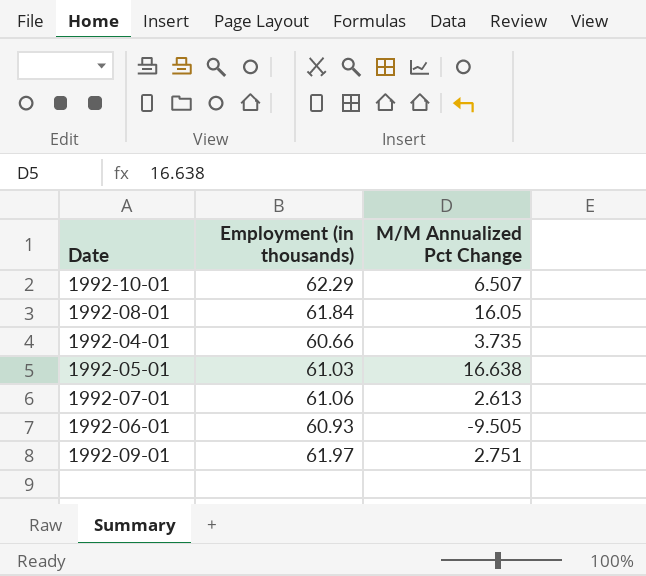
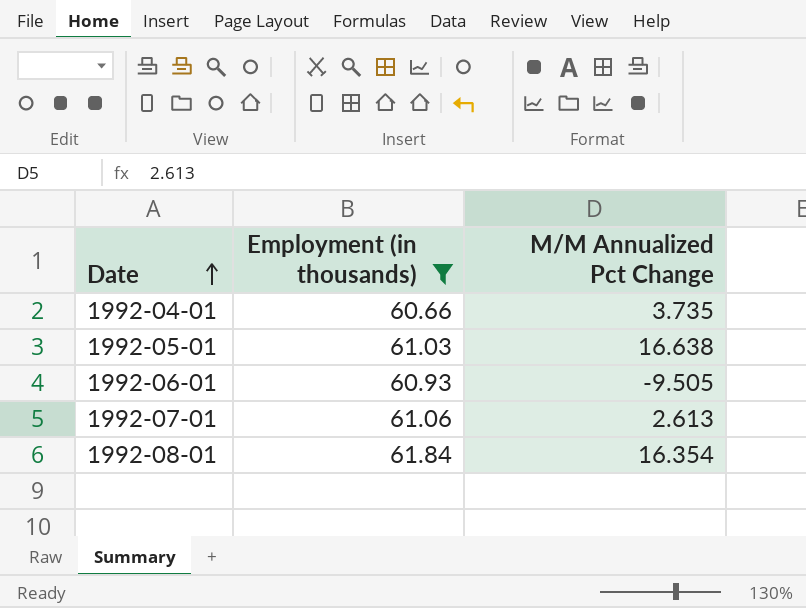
filter: none -> Employment (in thousands) <= 61.84
row order: none -> Date ascending
1992-08-01 | M/M Annualized Pct Change: 16.05 -> 16.354

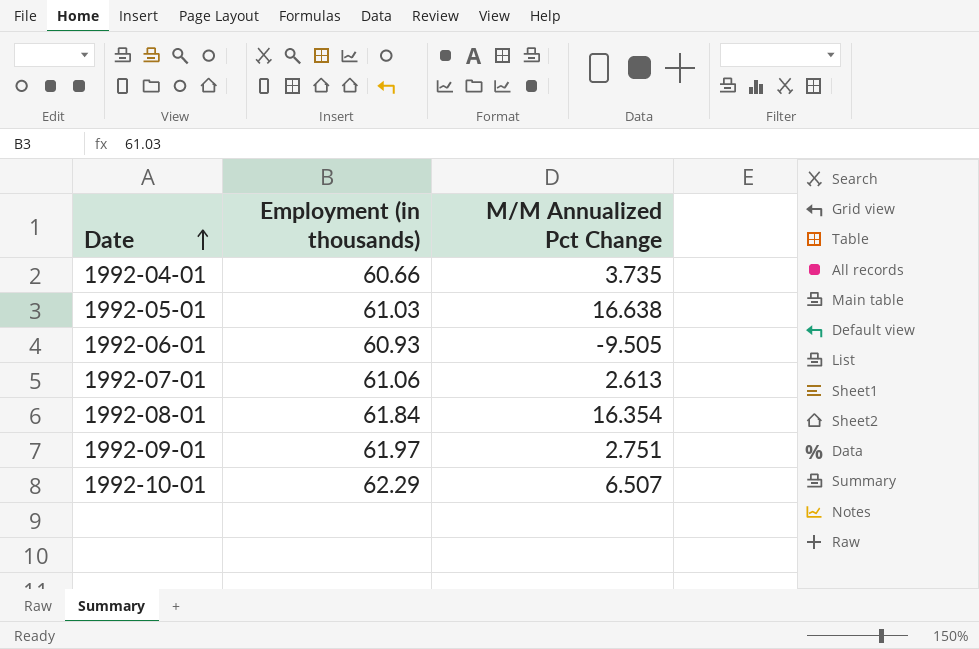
filter: Employment (in thousands) <= 61.84 -> none

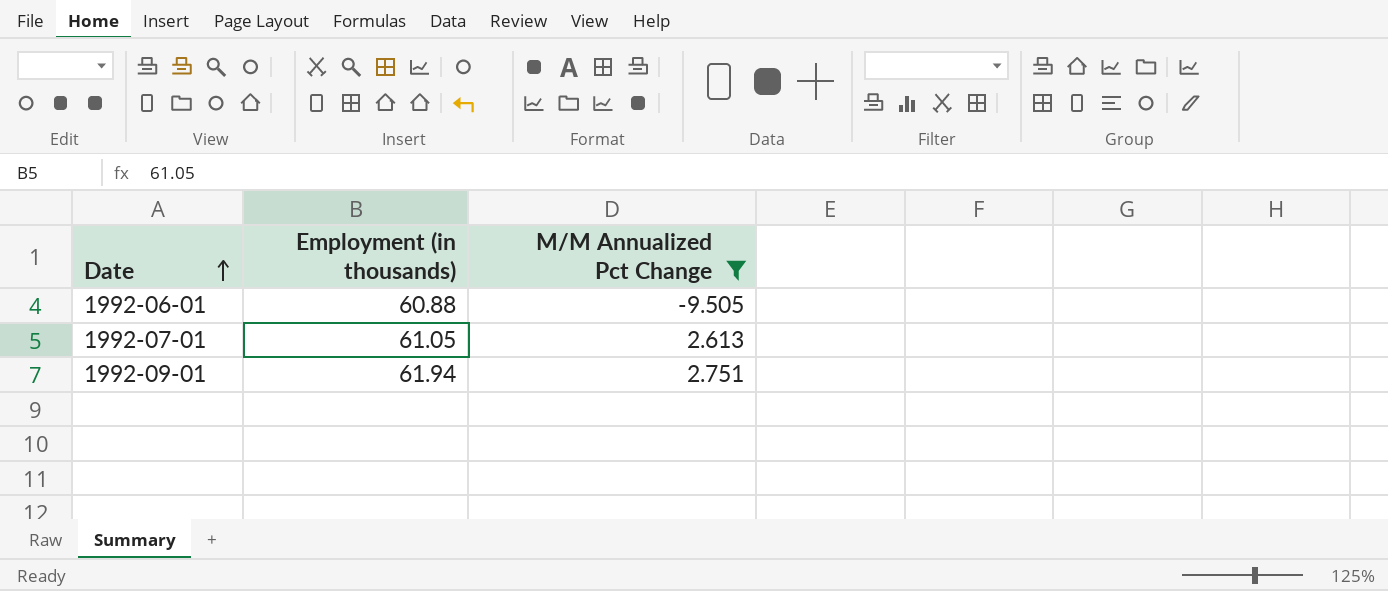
filter: none -> M/M Annualized Pct Change <= 2.751
1992-06-01 | Employment (in thousands): 60.93 -> 60.88
1992-07-01 | Employment (in thousands): 61.06 -> 61.05
1992-09-01 | Employment (in thousands): 61.97 -> 61.94

